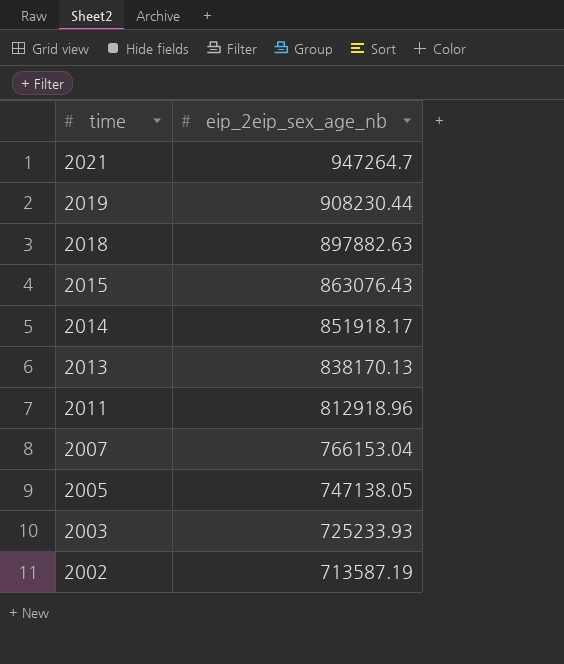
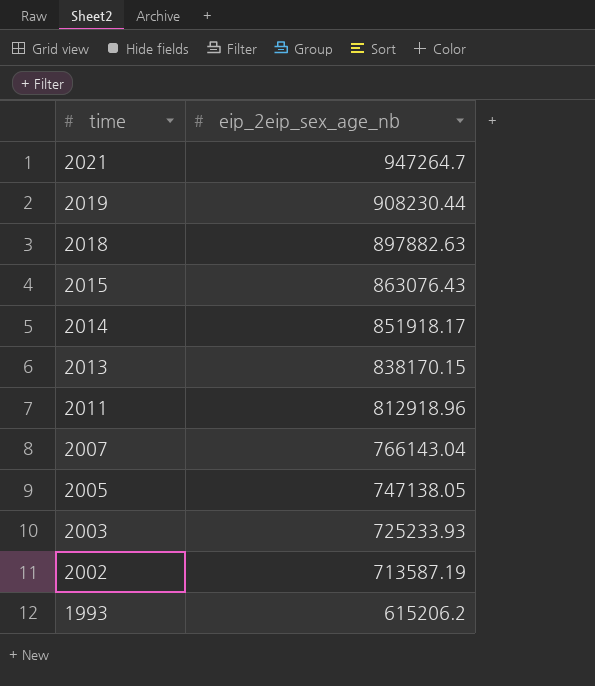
2013 | eip_2eip_sex_age_nb: 838170.13 -> 838170.15
2007 | eip_2eip_sex_age_nb: 766153.04 -> 766143.04
row 1993: none -> 615206.2

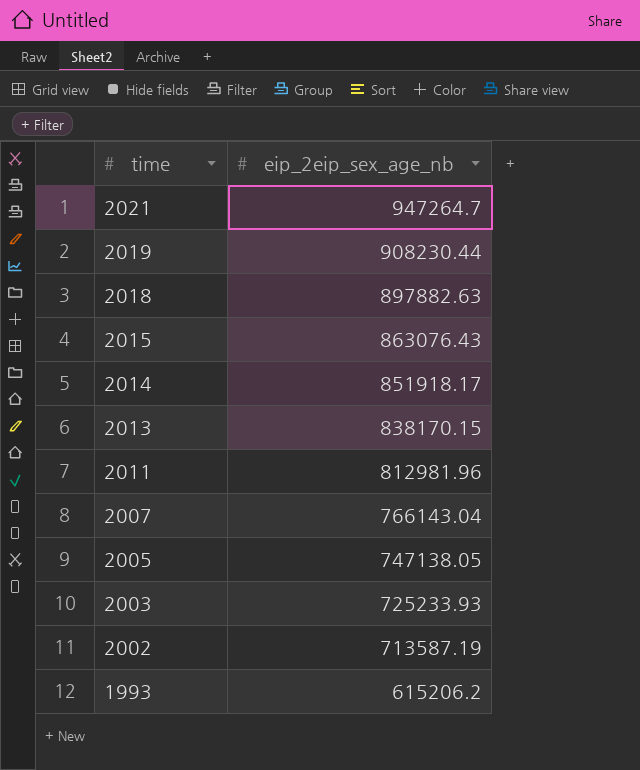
2011 | eip_2eip_sex_age_nb: 812918.96 -> 812981.96

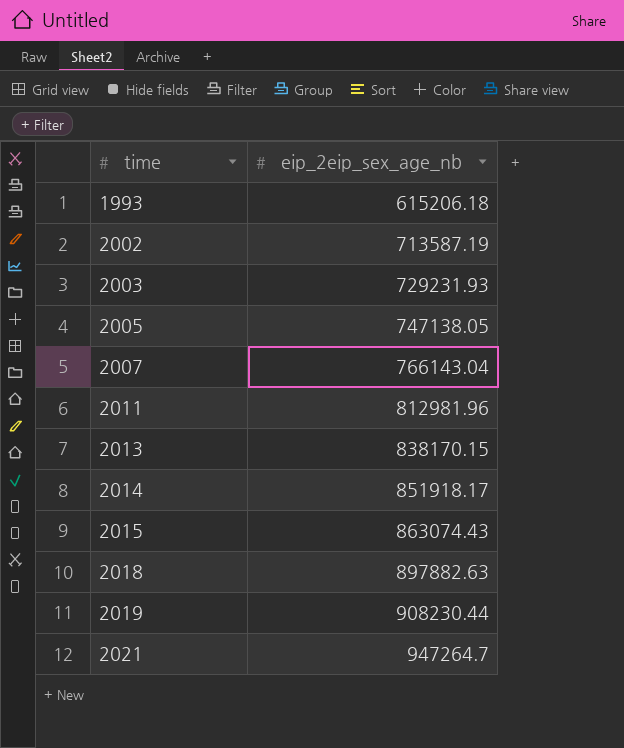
row order: time descending -> time ascending
1993 | eip_2eip_sex_age_nb: 615206.2 -> 615206.18
2003 | eip_2eip_sex_age_nb: 725233.93 -> 729231.93
2015 | eip_2eip_sex_age_nb: 863076.43 -> 863074.43

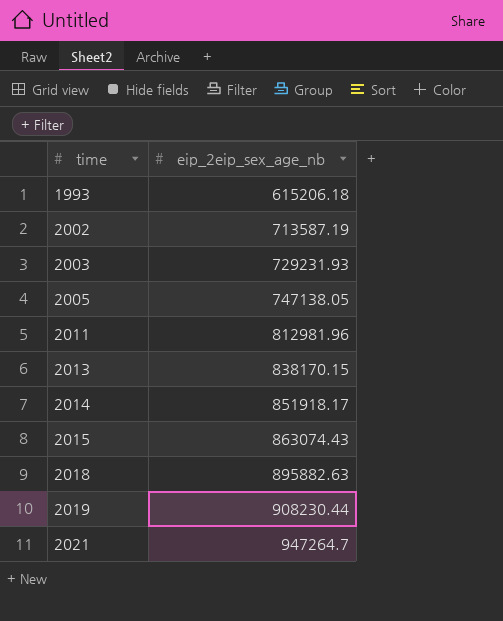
row 2007: 766143.04 -> none
2018 | eip_2eip_sex_age_nb: 897882.63 -> 895882.63

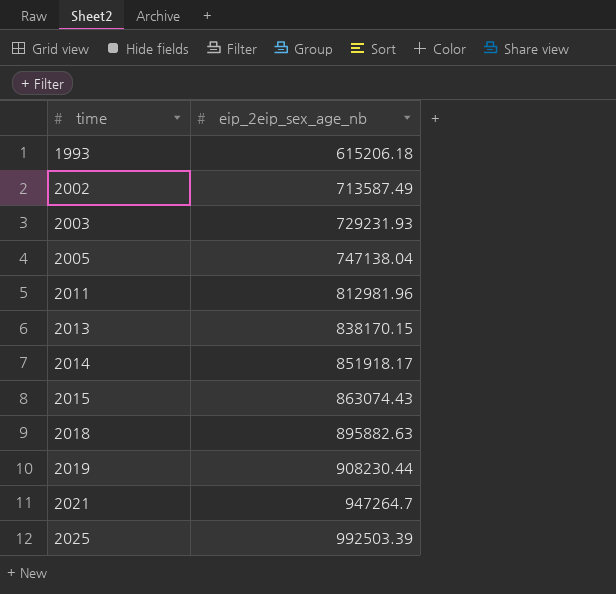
2002 | eip_2eip_sex_age_nb: 713587.19 -> 713587.49
2005 | eip_2eip_sex_age_nb: 747138.05 -> 747138.04
row 2025: none -> 992503.39

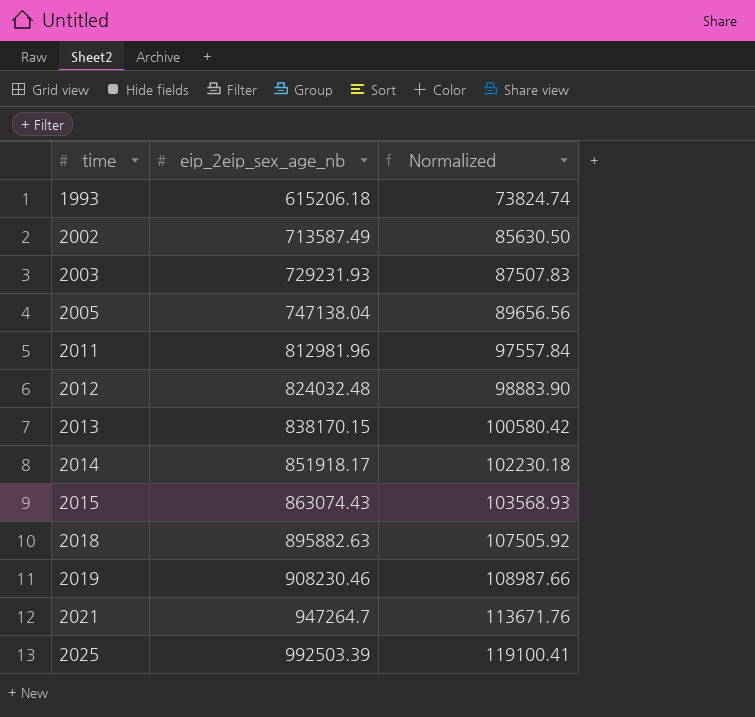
column Normalized | formula: none -> [eip_2eip_sex_age_nb] * 0.12
row 2012: none -> 824032.48 | 98883.90
2019 | eip_2eip_sex_age_nb: 908230.44 -> 908230.46

